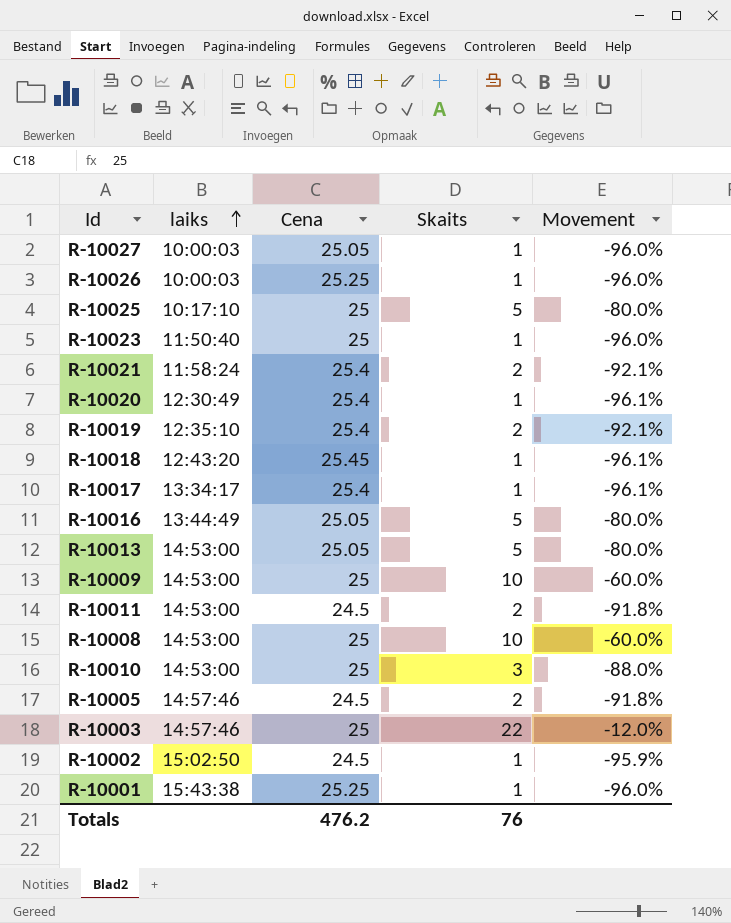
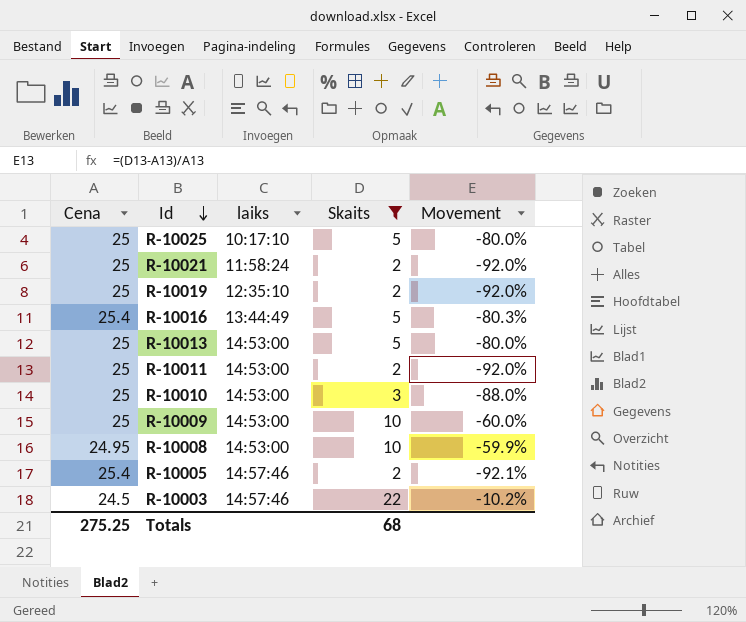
filter: none -> Skaits != 1
row order: laiks ascending -> Id descending
column Cena | position: 3 -> 1
R-10021 | Cena: 25.4 -> 25
R-10021 | Movement: -92.1% -> -92.0%
R-10019 | Cena: 25.4 -> 25
R-10019 | Movement: -92.1% -> -92.0%
R-10016 | Cena: 25.05 -> 25.4
R-10016 | Movement: -80.0% -> -80.3%
R-10013 | Cena: 25.05 -> 25
R-10011 | Cena: 24.5 -> 25
R-10011 | Movement: -91.8% -> -92.0%
R-10008 | Cena: 25 -> 24.95
R-10008 | Movement: -60.0% -> -59.9%
R-10005 | Cena: 24.5 -> 25.4
R-10005 | Movement: -91.8% -> -92.1%
R-10003 | Cena: 25 -> 24.5
R-10003 | Movement: -12.0% -> -10.2%
Totals | Cena: 476.2 -> 275.25
Totals | Skaits: 76 -> 68

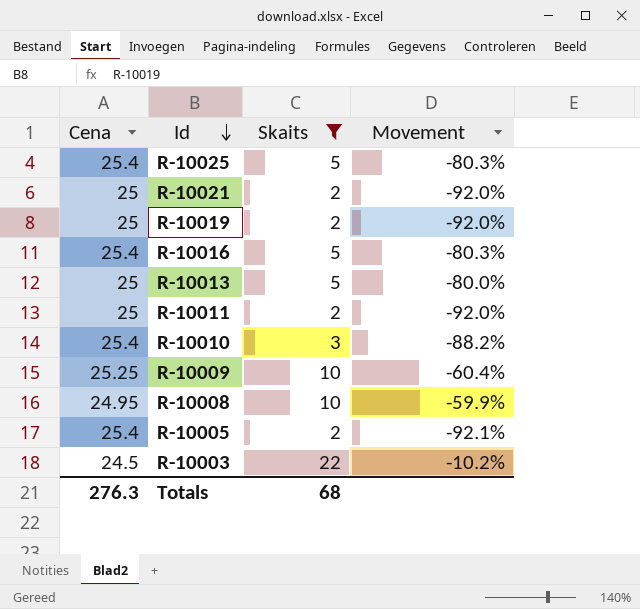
column laiks | position: 3 -> none
R-10025 | Cena: 25 -> 25.4
R-10025 | Movement: -80.0% -> -80.3%
R-10010 | Cena: 25 -> 25.4
R-10010 | Movement: -88.0% -> -88.2%
R-10009 | Cena: 25 -> 25.25
R-10009 | Movement: -60.0% -> -60.4%
Totals | Cena: 275.25 -> 276.3

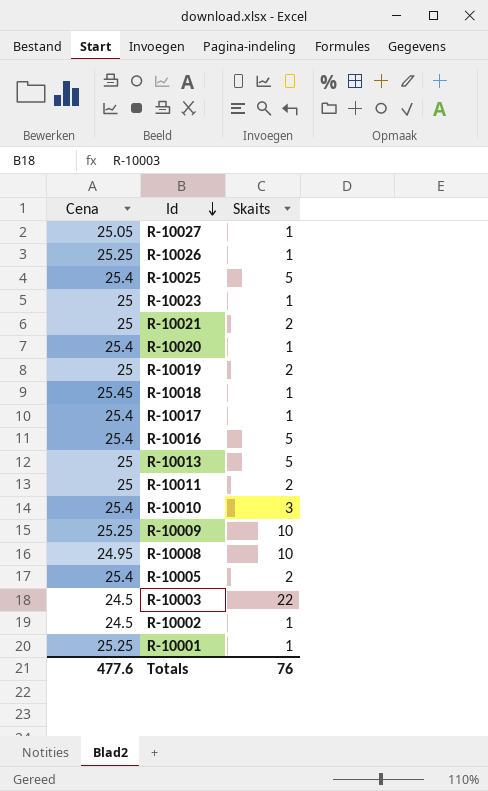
filter: Skaits != 1 -> none
column Movement | formula: ([Skaits] - [Cena]) / [Cena] -> none
Totals | Cena: 276.3 -> 477.6
Totals | Skaits: 68 -> 76

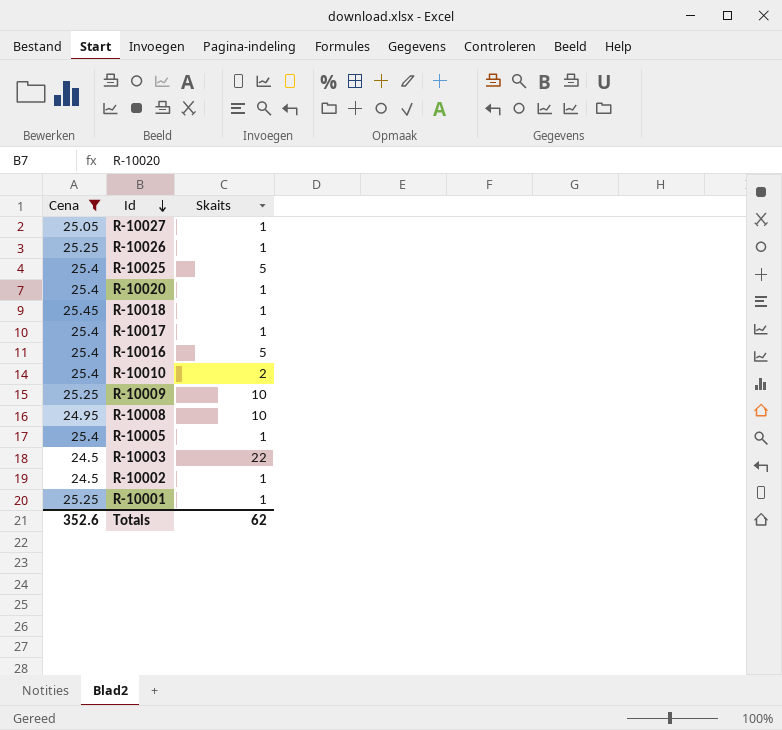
filter: none -> Cena != 25
R-10010 | Skaits: 3 -> 2
R-10005 | Skaits: 2 -> 1
Totals | Cena: 477.6 -> 352.6
Totals | Skaits: 76 -> 62

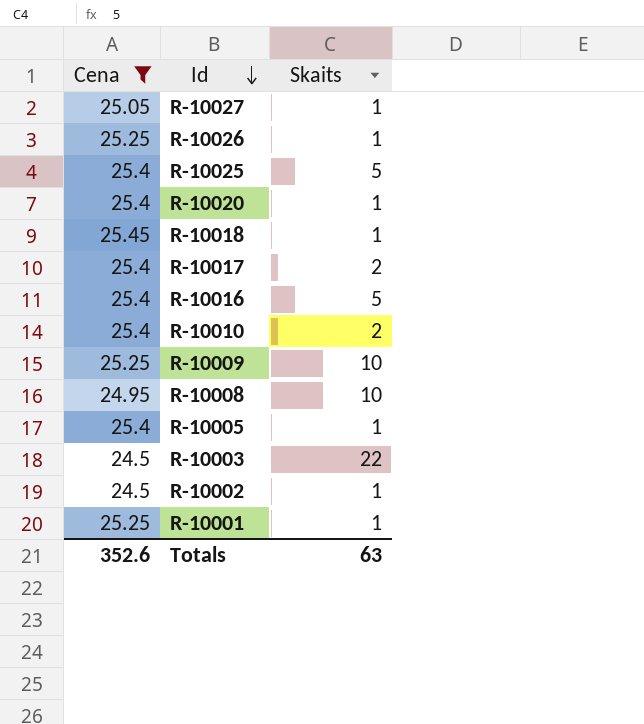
R-10017 | Skaits: 1 -> 2
Totals | Skaits: 62 -> 63

